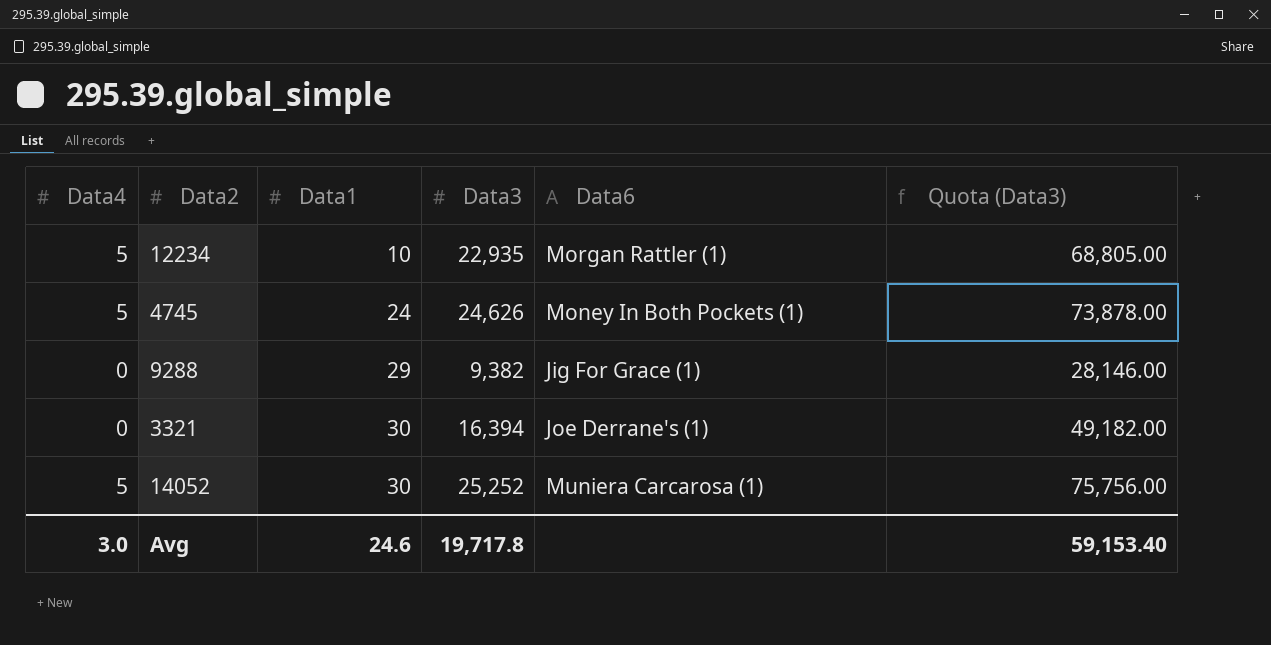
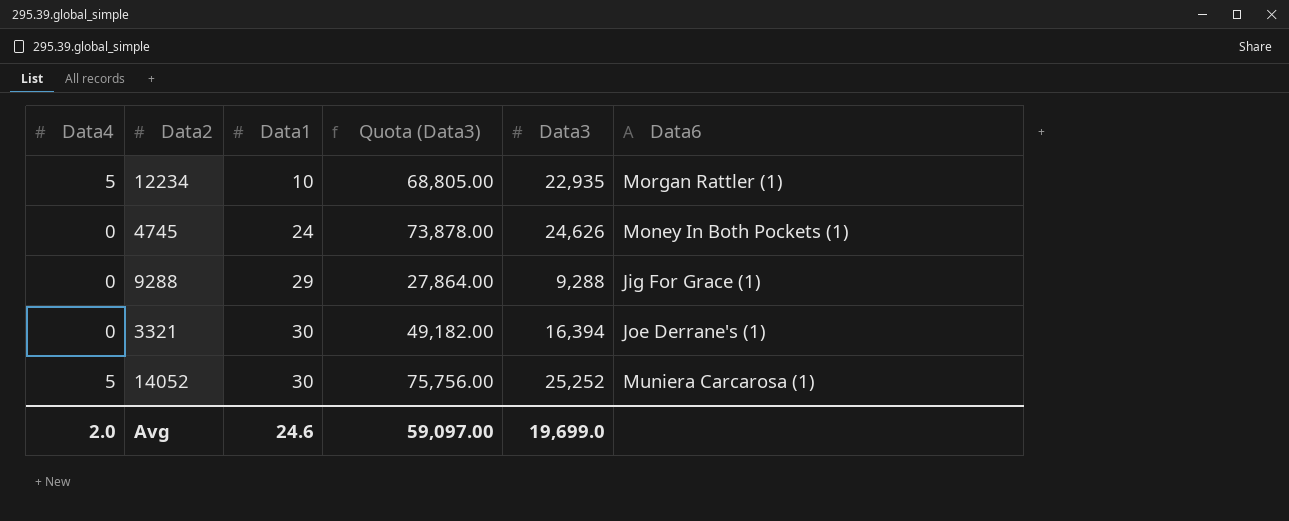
column Quota (Data3) | position: 6 -> 4
4745 | Data4: 5 -> 0
9288 | Quota (Data3): 28,146.00 -> 27,864.00
9288 | Data3: 9,382 -> 9,288
Avg | Data4: 3.0 -> 2.0
Avg | Quota (Data3): 59,153.40 -> 59,097.00
Avg | Data3: 19,717.8 -> 19,699.0

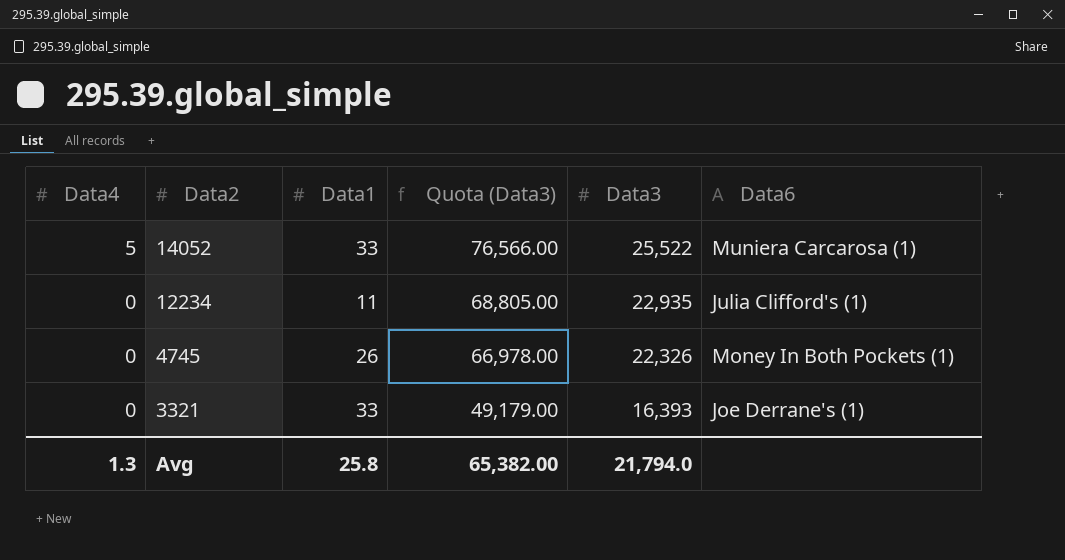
row order: Data1 ascending -> Data4 descending
row 9288: 0 | 29 | 27,864.00 | 9,288 | Jig For Grace (1) -> none
14052 | Data1: 30 -> 33
14052 | Quota (Data3): 75,756.00 -> 76,566.00
14052 | Data3: 25,252 -> 25,522
12234 | Data4: 5 -> 0
12234 | Data1: 10 -> 11
12234 | Data6: Morgan Rattler (1) -> Julia Clifford's (1)
4745 | Data1: 24 -> 26
4745 | Quota (Data3): 73,878.00 -> 66,978.00
4745 | Data3: 24,626 -> 22,326
3321 | Data1: 30 -> 33
3321 | Quota (Data3): 49,182.00 -> 49,179.00
3321 | Data3: 16,394 -> 16,393
Avg | Data4: 2.0 -> 1.3
Avg | Data1: 24.6 -> 25.8
Avg | Quota (Data3): 59,097.00 -> 65,382.00
Avg | Data3: 19,699.0 -> 21,794.0

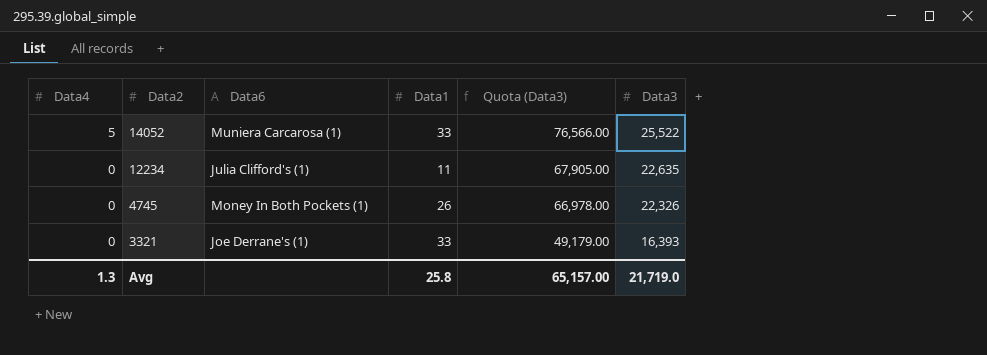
column Data6 | position: 6 -> 3
12234 | Quota (Data3): 68,805.00 -> 67,905.00
12234 | Data3: 22,935 -> 22,635
Avg | Quota (Data3): 65,382.00 -> 65,157.00
Avg | Data3: 21,794.0 -> 21,719.0

